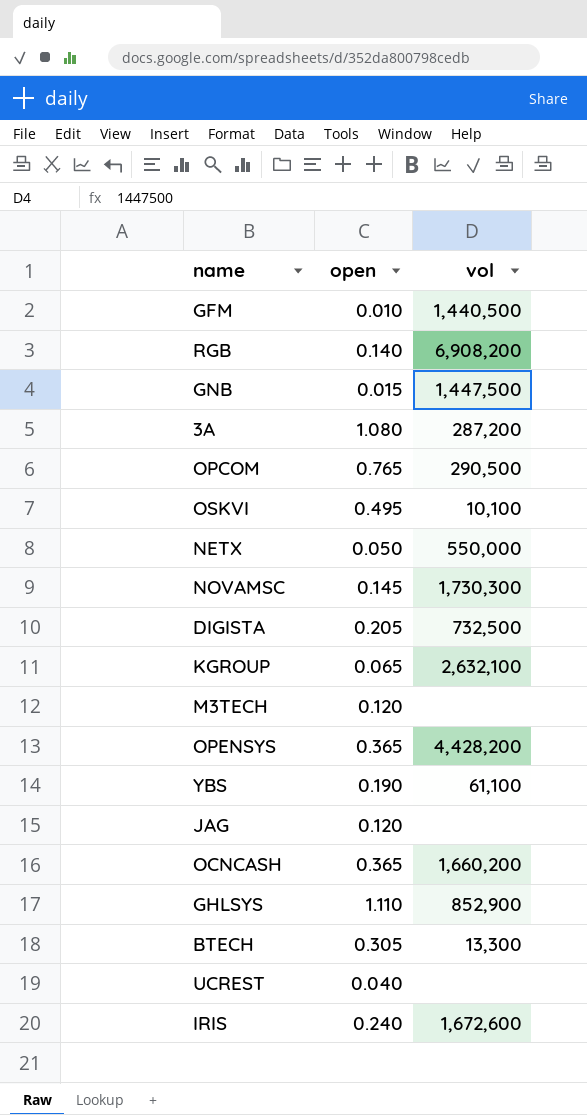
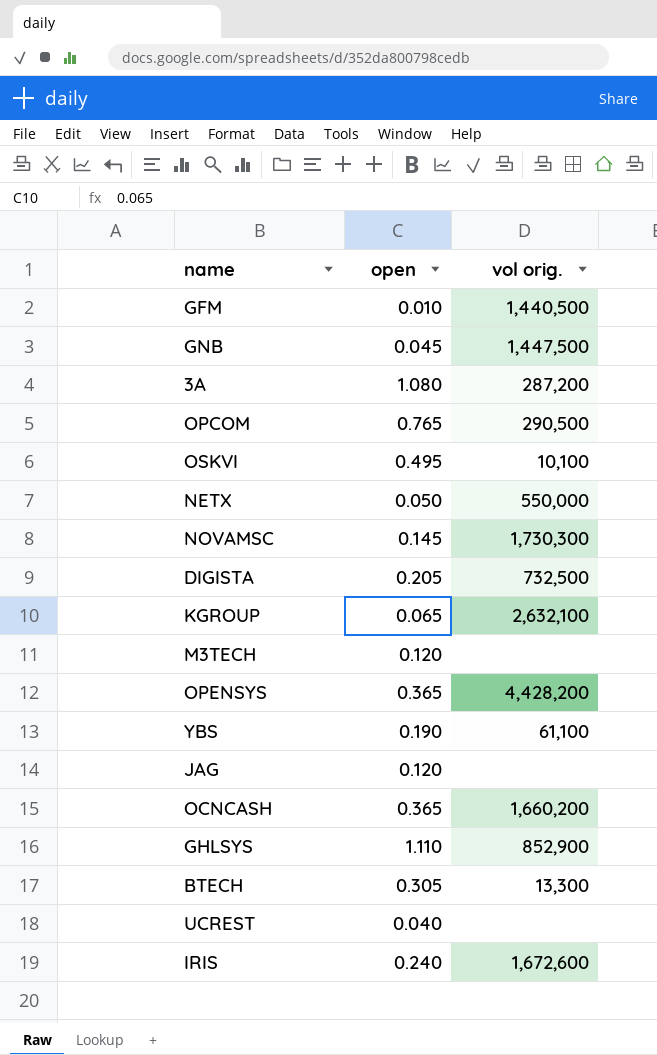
column name: vol -> vol orig.
row RGB: 0.140 | 6,908,200 -> none
GNB | open: 0.015 -> 0.045

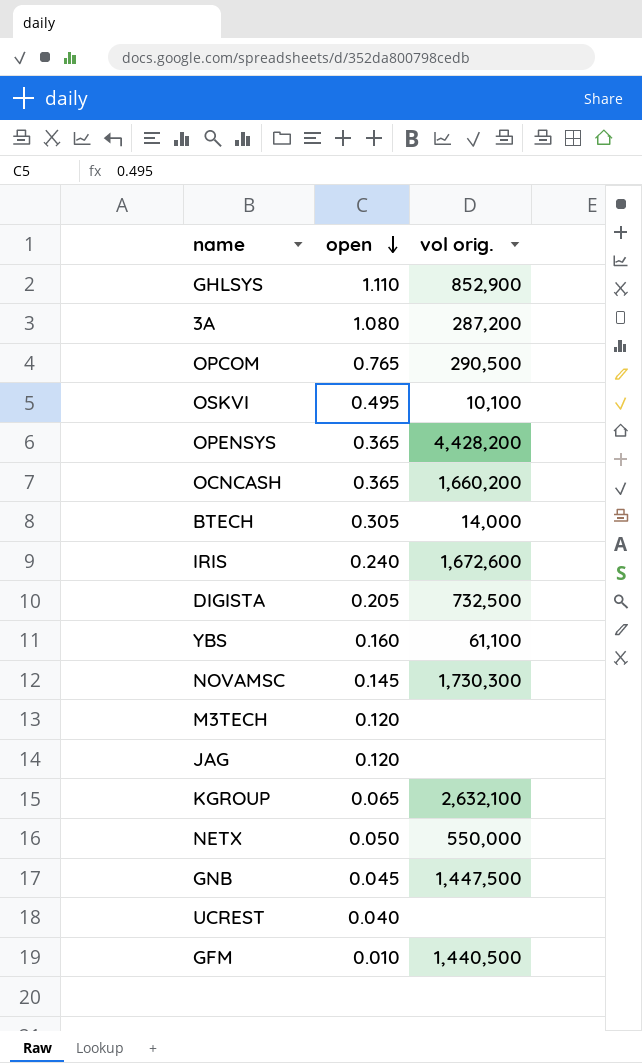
row order: none -> open descending
BTECH | vol orig.: 13,300 -> 14,000
YBS | open: 0.190 -> 0.160

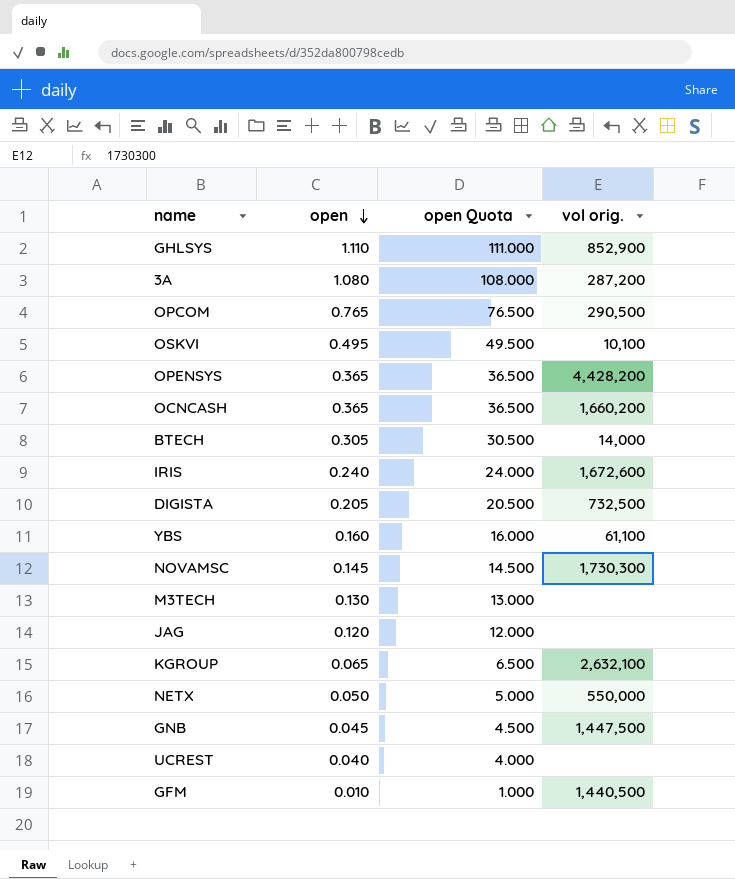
column open Quota | formula: none -> [open] * 100
M3TECH | open: 0.120 -> 0.130

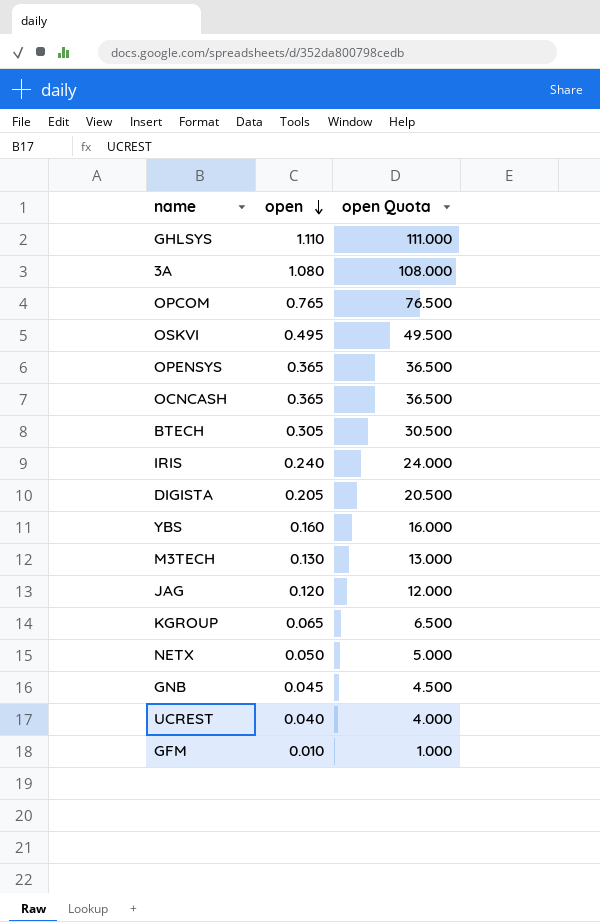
column vol orig. | position: 4 -> none
row NOVAMSC: 0.145 | 14.500 | 1,730,300 -> none

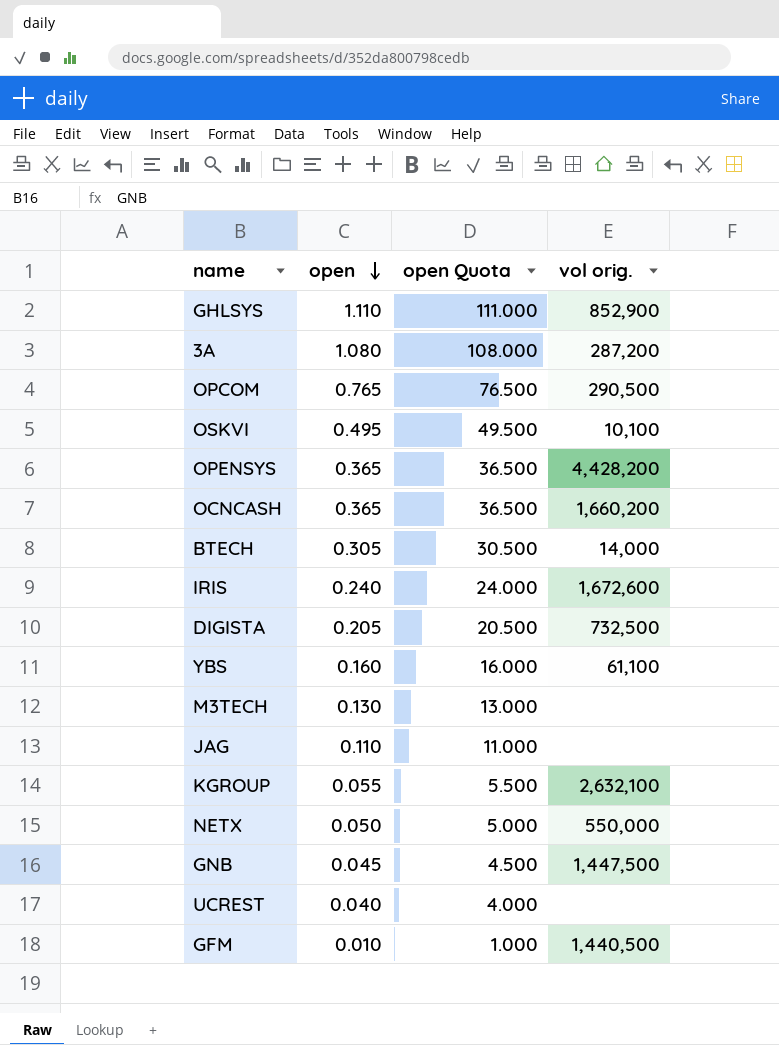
column vol orig. | position: none -> 4
JAG | open: 0.120 -> 0.110
JAG | open Quota: 12.000 -> 11.000
KGROUP | open: 0.065 -> 0.055
KGROUP | open Quota: 6.500 -> 5.500

